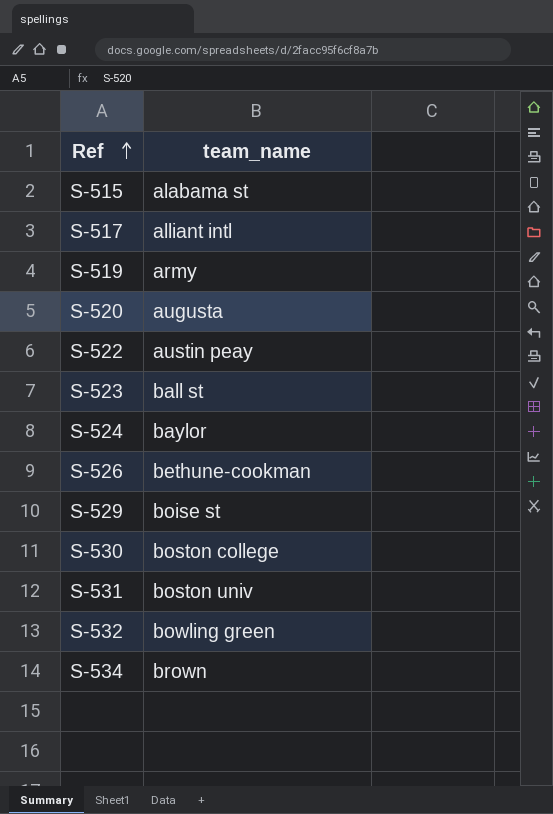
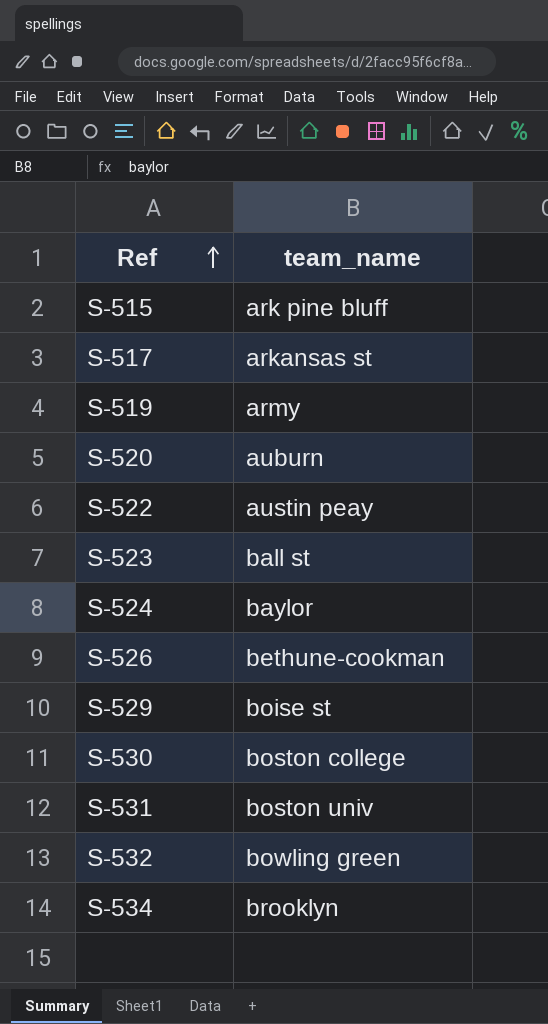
S-515 | team_name: alabama st -> ark pine bluff
S-517 | team_name: alliant intl -> arkansas st
S-520 | team_name: augusta -> auburn
S-534 | team_name: brown -> brooklyn

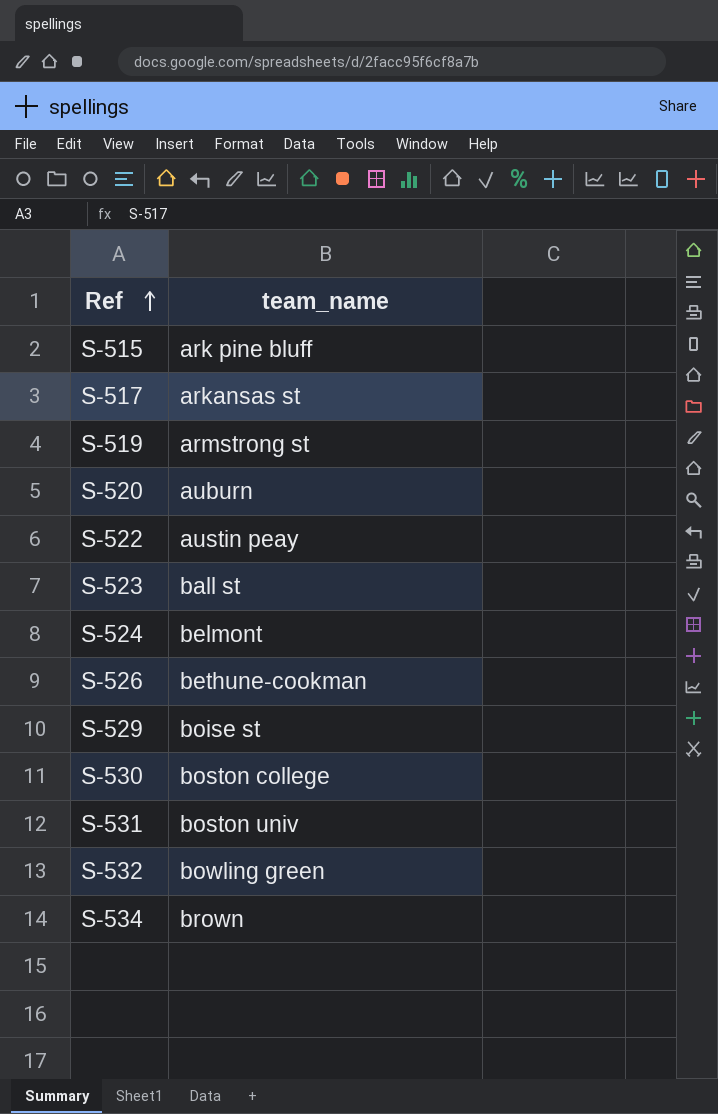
S-519 | team_name: army -> armstrong st
S-524 | team_name: baylor -> belmont
S-534 | team_name: brooklyn -> brown

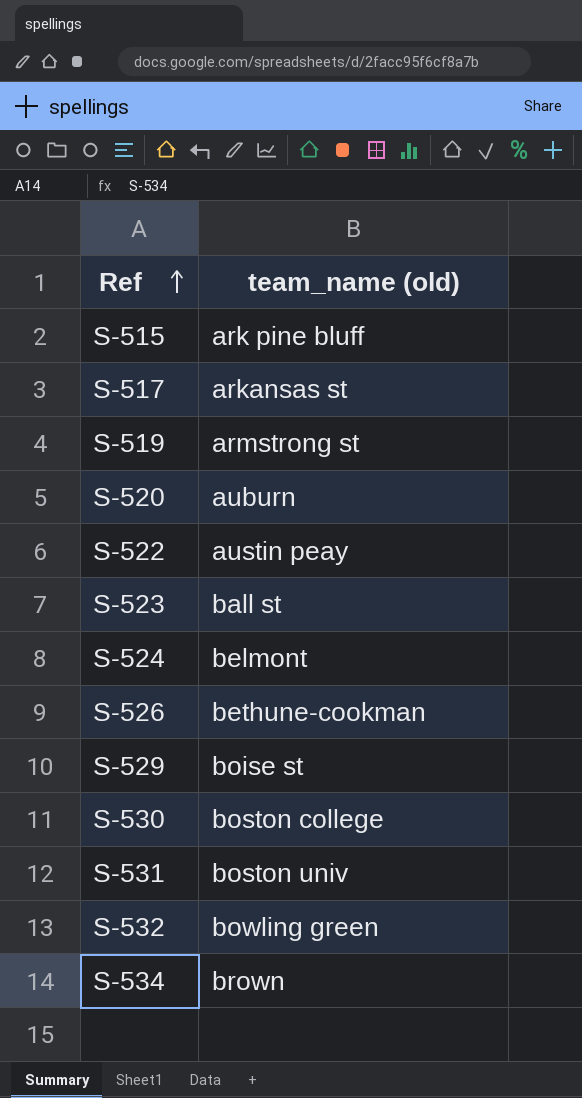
column name: team_name -> team_name (old)

